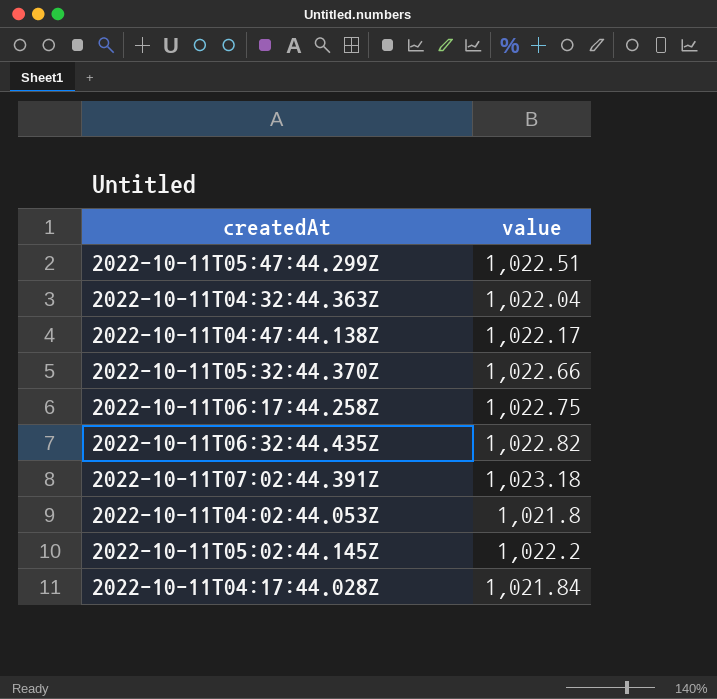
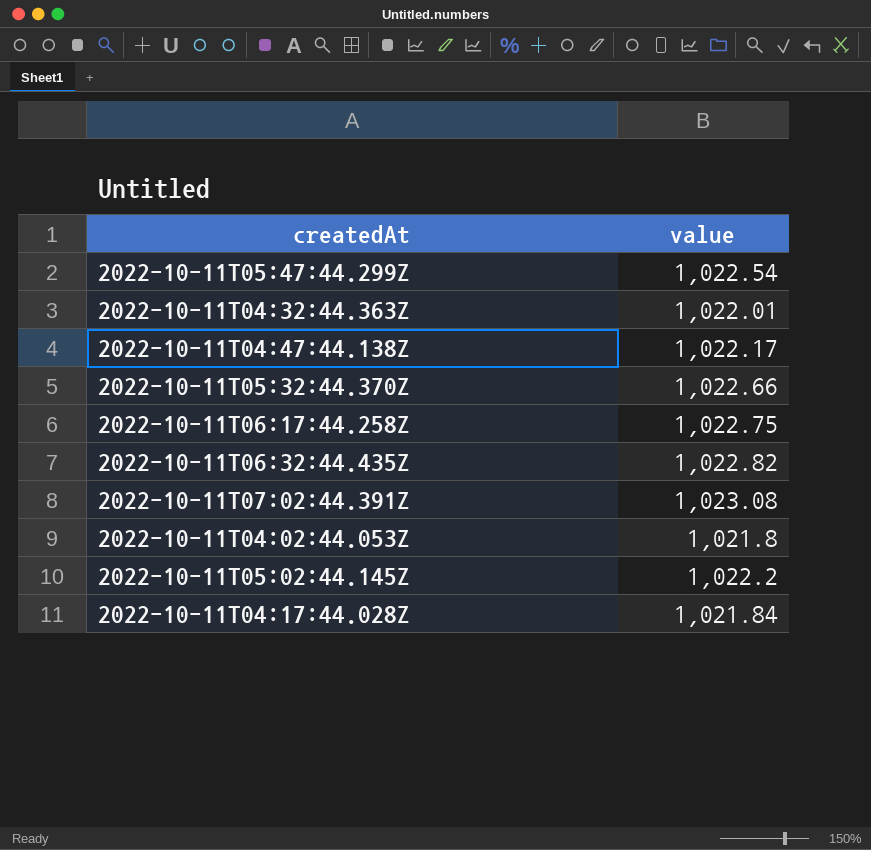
2022-10-11T05:47:44.299Z | value: 1,022.51 -> 1,022.54
2022-10-11T04:32:44.363Z | value: 1,022.04 -> 1,022.01
2022-10-11T07:02:44.391Z | value: 1,023.18 -> 1,023.08

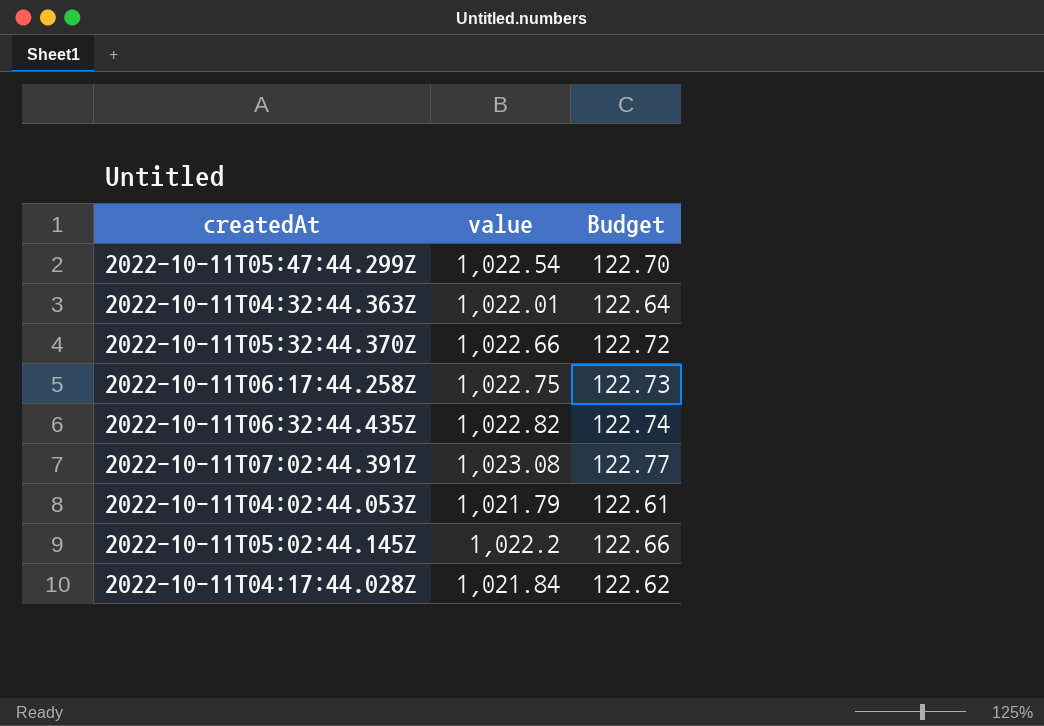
column Budget | formula: none -> [value] * 0.12
row 2022-10-11T04:47:44.138Z: 1,022.17 -> none
2022-10-11T04:02:44.053Z | value: 1,021.8 -> 1,021.79

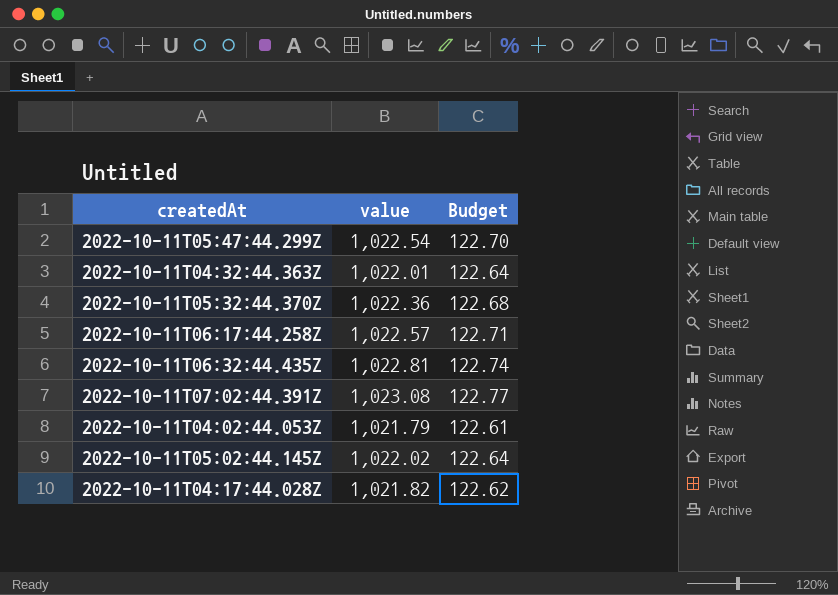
2022-10-11T05:32:44.370Z | value: 1,022.66 -> 1,022.36
2022-10-11T05:32:44.370Z | Budget: 122.72 -> 122.68
2022-10-11T06:17:44.258Z | value: 1,022.75 -> 1,022.57
2022-10-11T06:17:44.258Z | Budget: 122.73 -> 122.71
2022-10-11T06:32:44.435Z | value: 1,022.82 -> 1,022.81
2022-10-11T05:02:44.145Z | value: 1,022.2 -> 1,022.02
2022-10-11T05:02:44.145Z | Budget: 122.66 -> 122.64
2022-10-11T04:17:44.028Z | value: 1,021.84 -> 1,021.82

